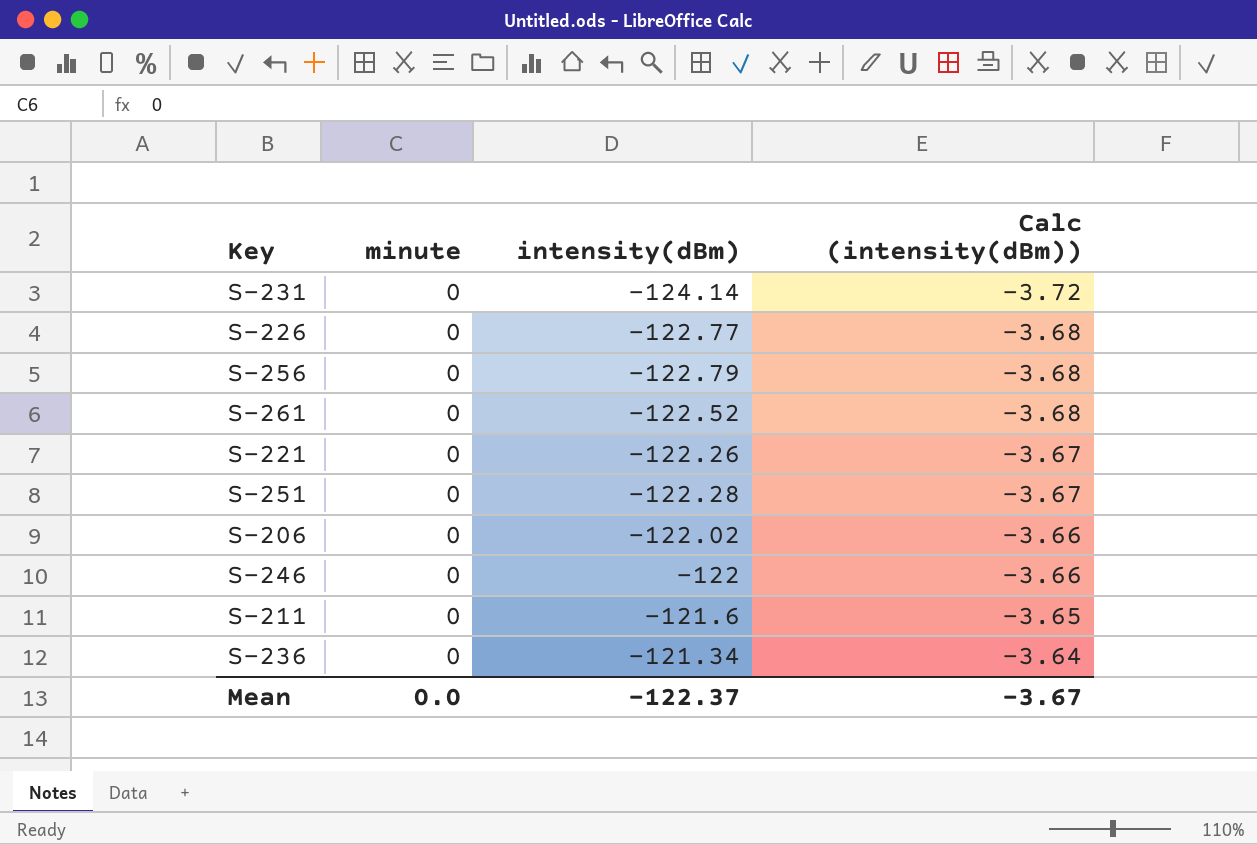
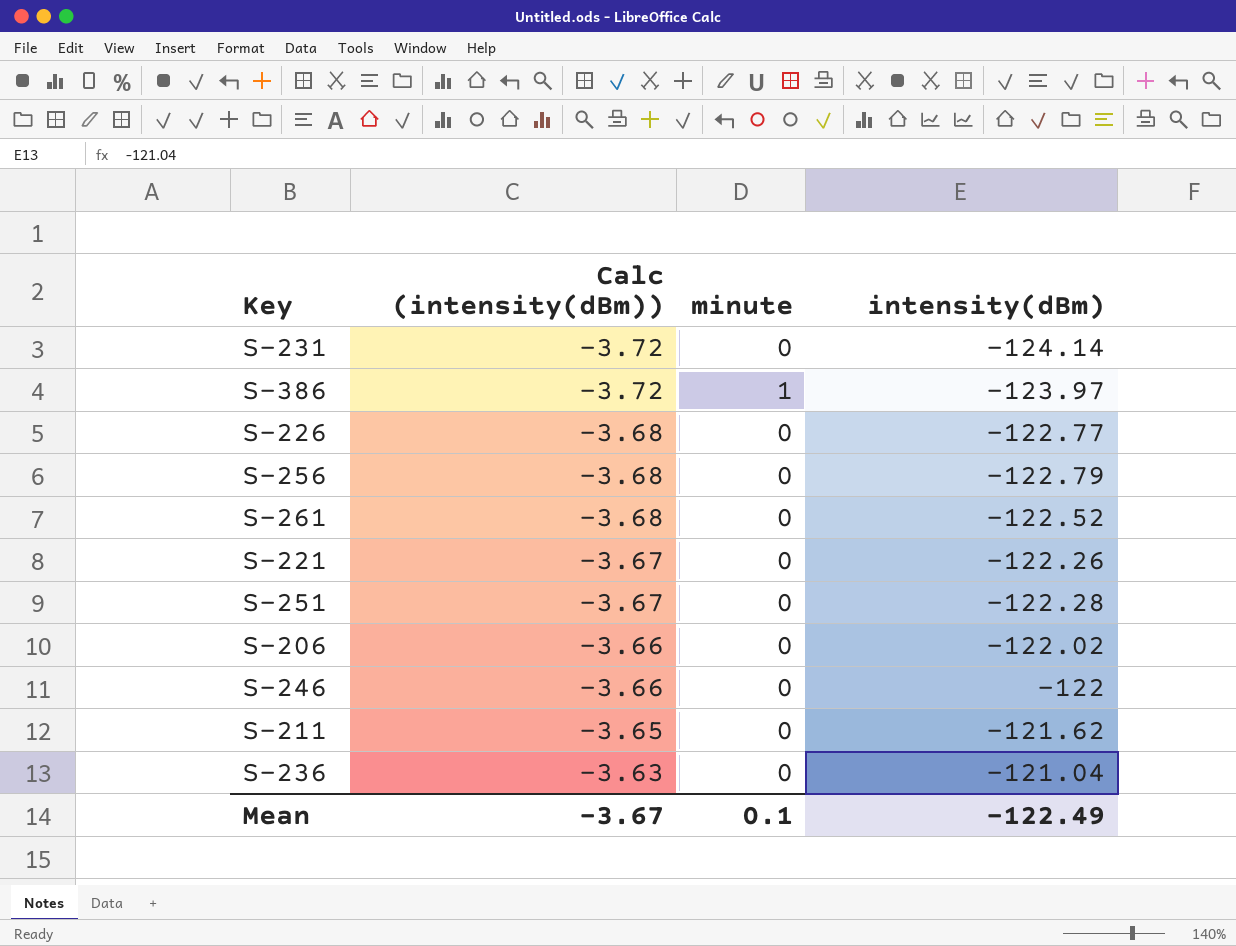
column Calc (intensity(dBm)) | position: 4 -> 2
row S-386: none -> -3.72 | 1 | -123.97
S-211 | intensity(dBm): -121.6 -> -121.62
S-236 | Calc (intensity(dBm)): -3.64 -> -3.63
S-236 | intensity(dBm): -121.34 -> -121.04
Mean | minute: 0.0 -> 0.1
Mean | intensity(dBm): -122.37 -> -122.49

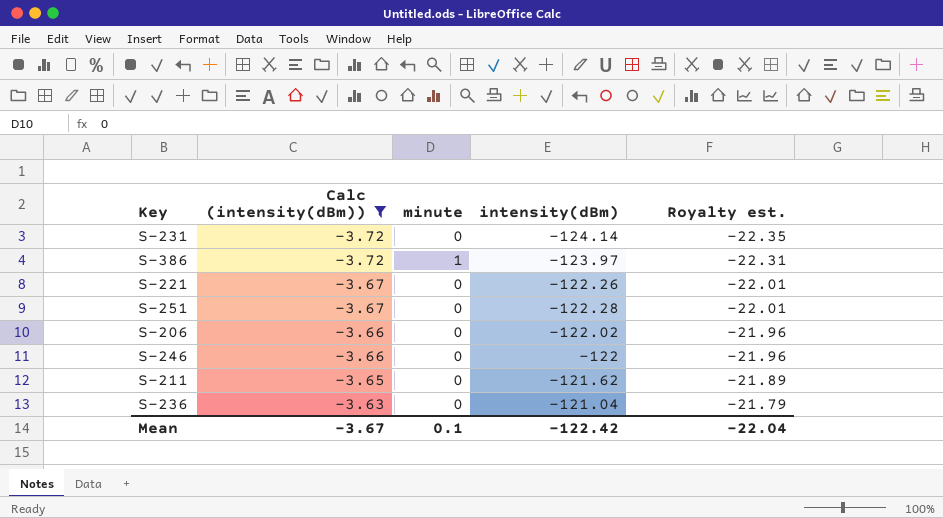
filter: none -> Calc (intensity(dBm)) != -3.68
column Royalty est. | formula: none -> [intensity(dBm)] * 0.18
Mean | intensity(dBm): -122.49 -> -122.42

